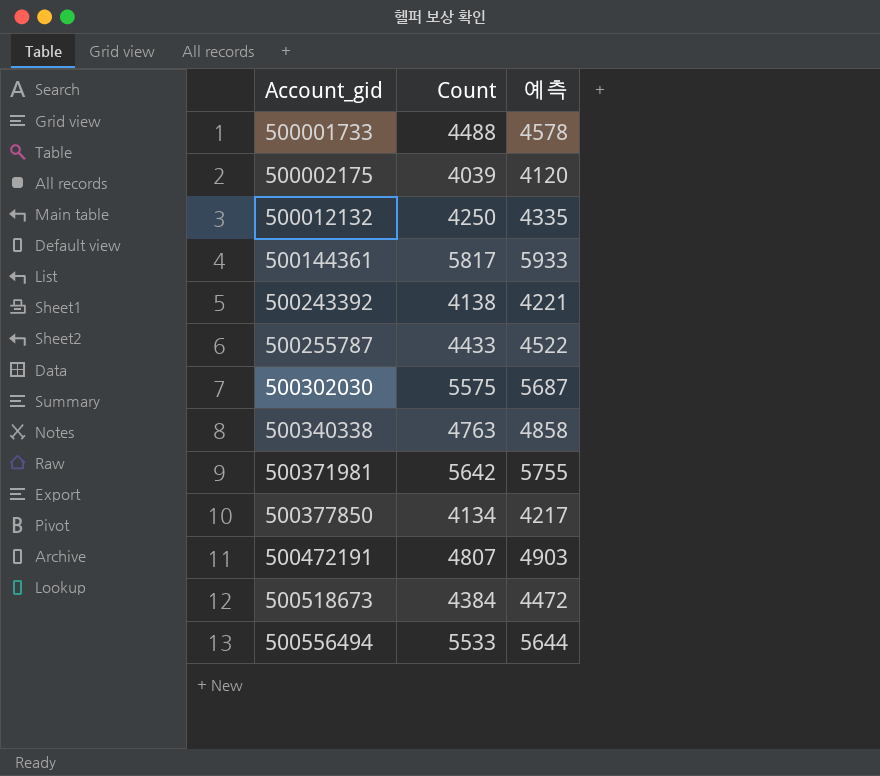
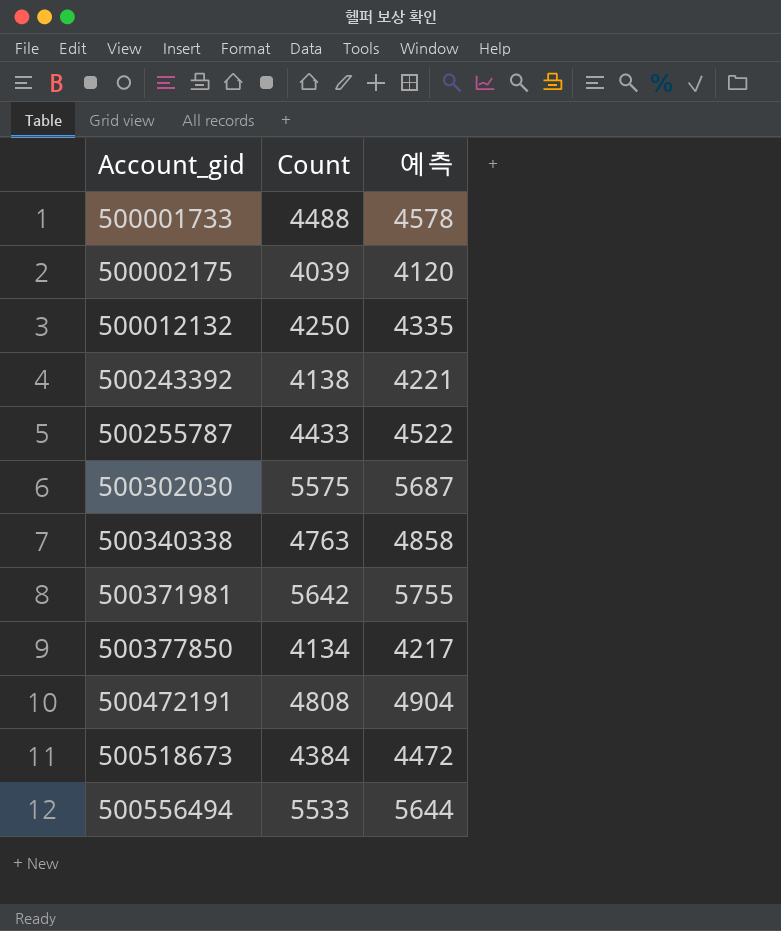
row 500144361: 5817 | 5933 -> none
500472191 | Count: 4807 -> 4808
500472191 | 예측: 4903 -> 4904

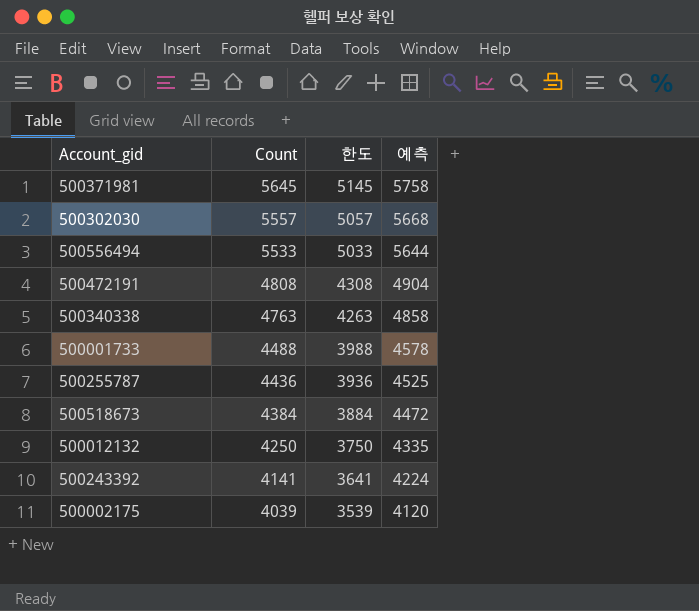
row order: Account_gid ascending -> Count descending
column 한도 | formula: none -> [Count] - 500
row 500377850: 4134 | 4217 -> none
500371981 | Count: 5642 -> 5645
500371981 | 예측: 5755 -> 5758
500302030 | Count: 5575 -> 5557
500302030 | 예측: 5687 -> 5668
500255787 | Count: 4433 -> 4436
500255787 | 예측: 4522 -> 4525
500243392 | Count: 4138 -> 4141
500243392 | 예측: 4221 -> 4224

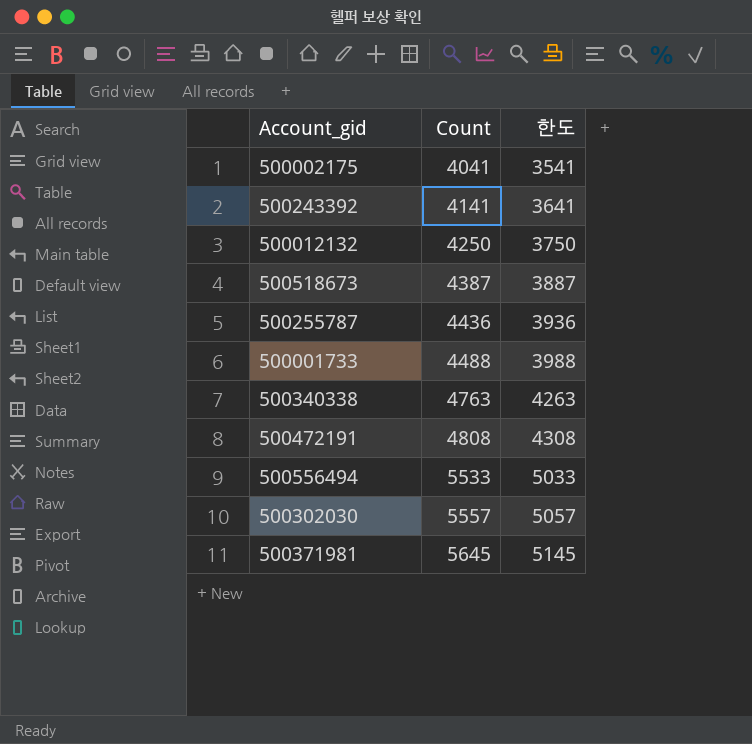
row order: Count descending -> Count ascending
column 예측 | formula: [Count] * 1.02 -> none
500002175 | Count: 4039 -> 4041
500002175 | 한도: 3539 -> 3541
500518673 | Count: 4384 -> 4387
500518673 | 한도: 3884 -> 3887

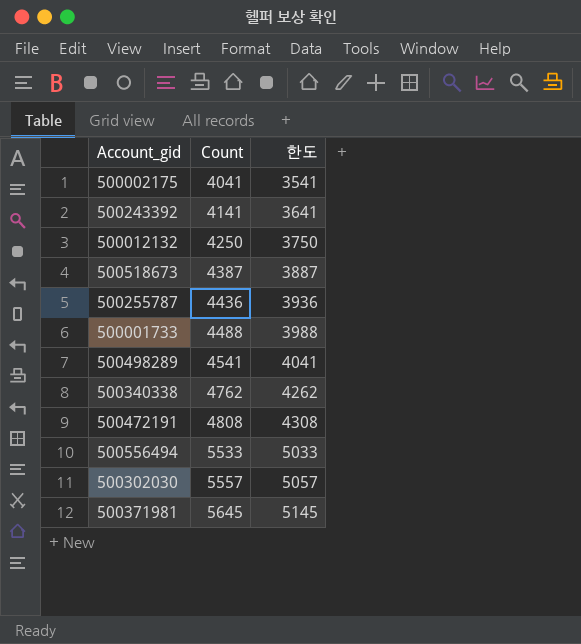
row 500498289: none -> 4541 | 4041
500340338 | Count: 4763 -> 4762
500340338 | 한도: 4263 -> 4262

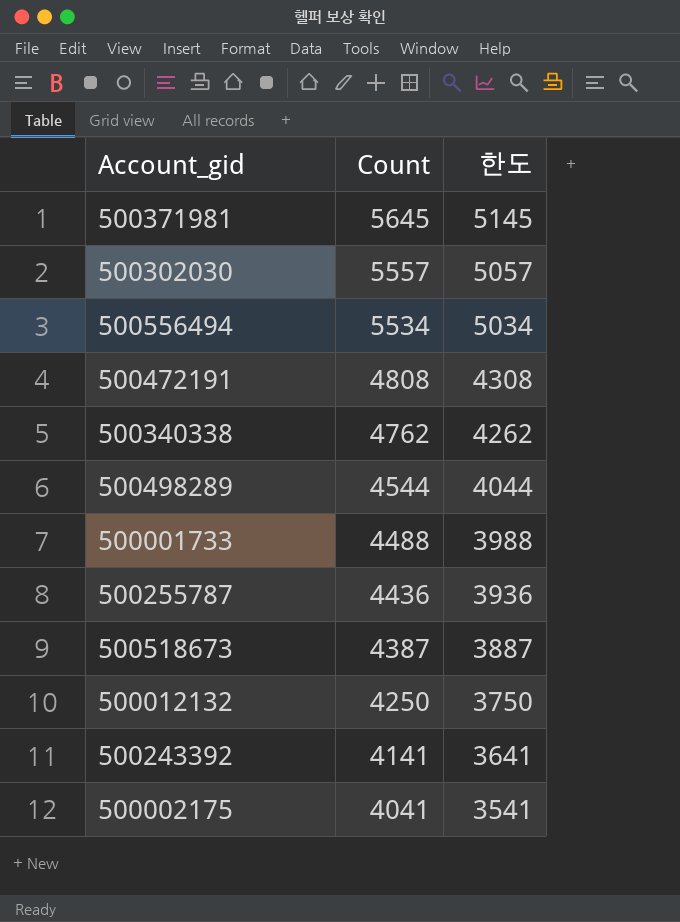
row order: Count ascending -> Count descending
500556494 | Count: 5533 -> 5534
500556494 | 한도: 5033 -> 5034
500498289 | Count: 4541 -> 4544
500498289 | 한도: 4041 -> 4044

